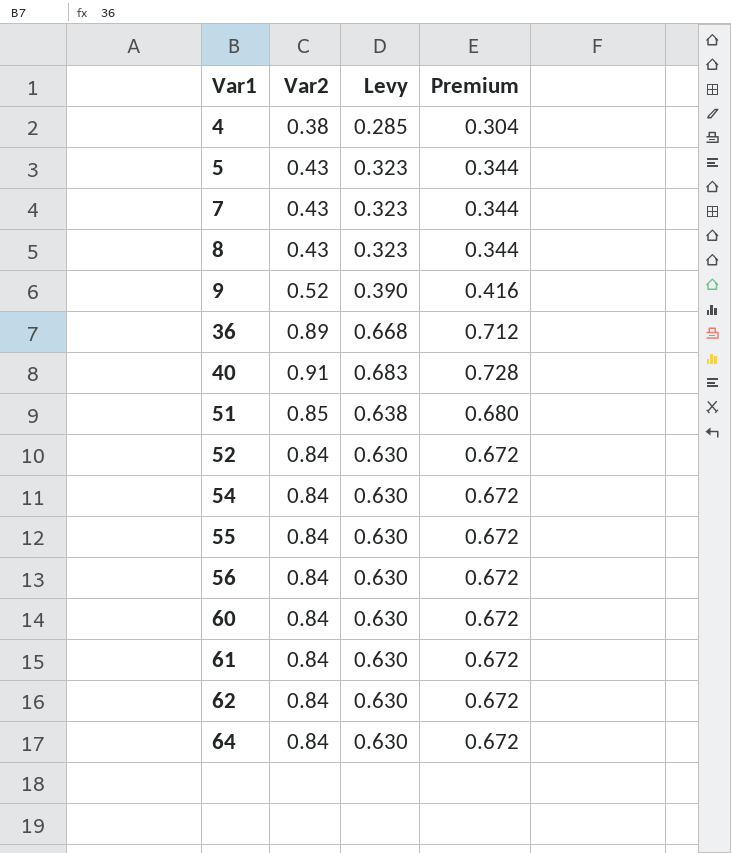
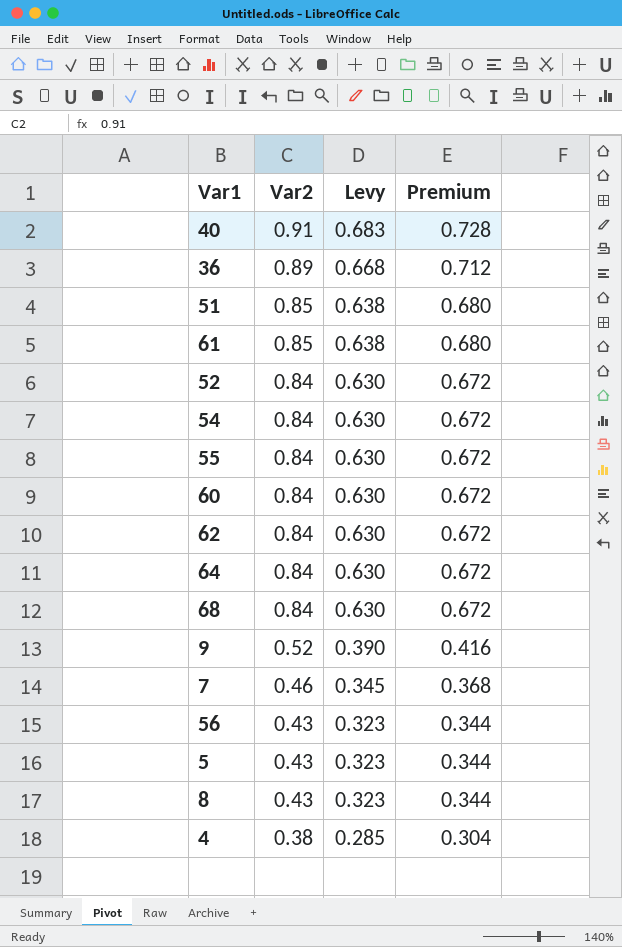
row order: Var1 ascending -> Var2 descending
61 | Var2: 0.84 -> 0.85
61 | Levy: 0.630 -> 0.638
61 | Premium: 0.672 -> 0.680
row 68: none -> 0.84 | 0.630 | 0.672
7 | Var2: 0.43 -> 0.46
7 | Levy: 0.323 -> 0.345
7 | Premium: 0.344 -> 0.368
56 | Var2: 0.84 -> 0.43
56 | Levy: 0.630 -> 0.323
56 | Premium: 0.672 -> 0.344

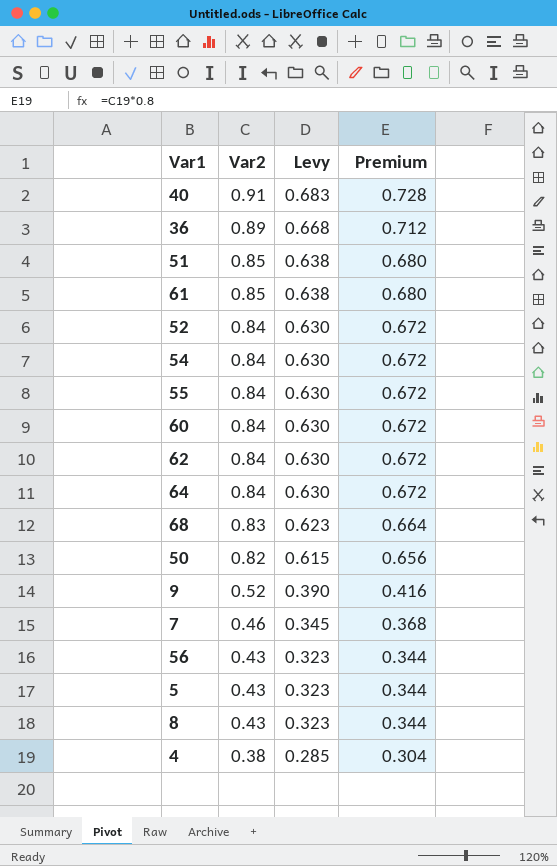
68 | Var2: 0.84 -> 0.83
68 | Levy: 0.630 -> 0.623
68 | Premium: 0.672 -> 0.664
row 50: none -> 0.82 | 0.615 | 0.656

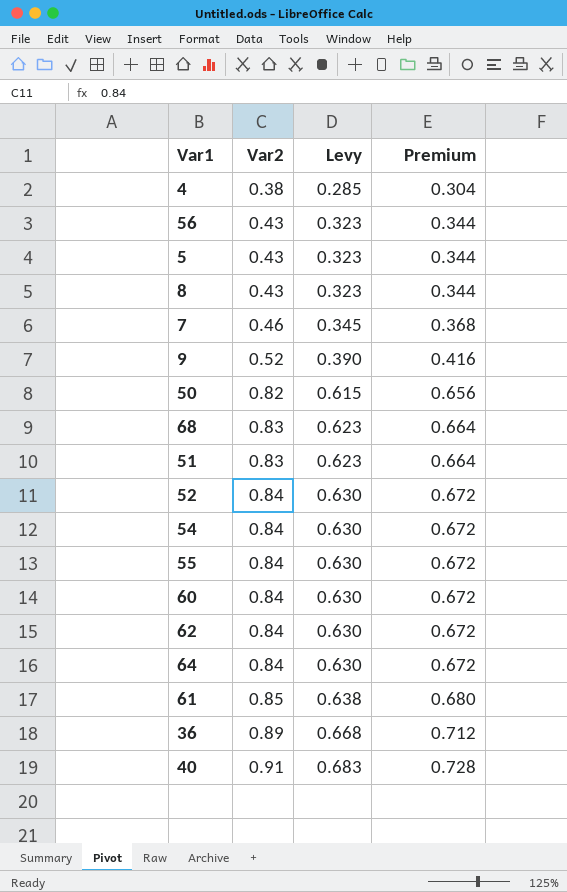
row order: Var2 descending -> Var2 ascending
51 | Var2: 0.85 -> 0.83
51 | Levy: 0.638 -> 0.623
51 | Premium: 0.680 -> 0.664

